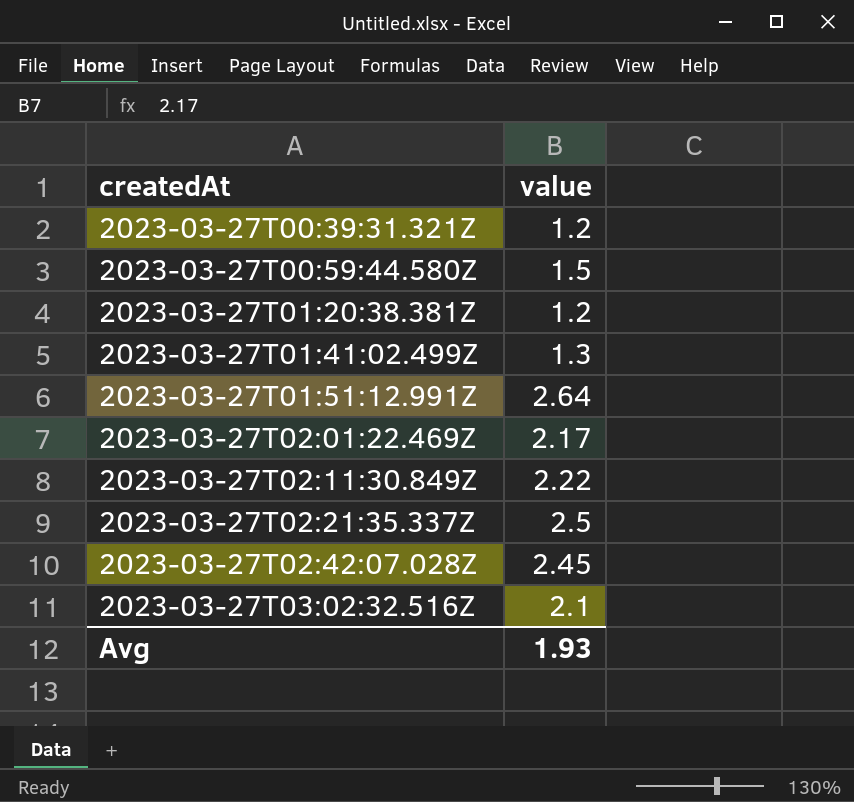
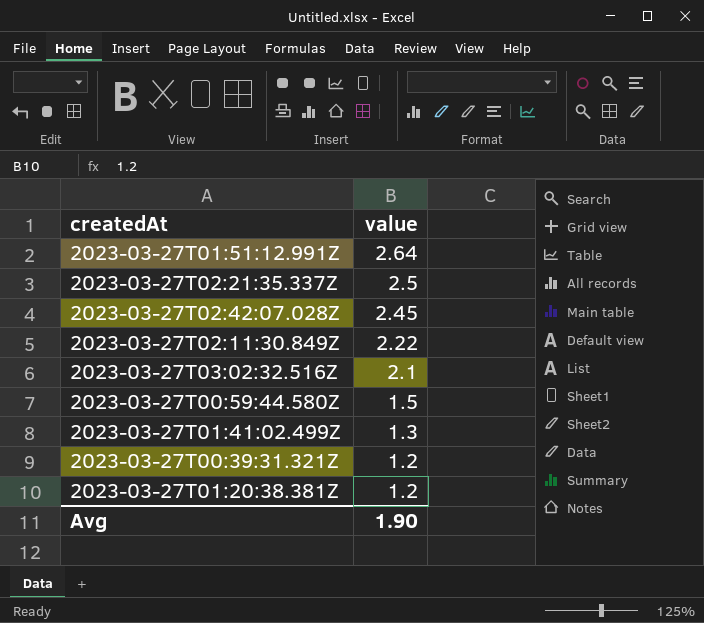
row order: createdAt ascending -> value descending
row 2023-03-27T02:01:22.469Z: 2.17 -> none
Avg | value: 1.93 -> 1.90

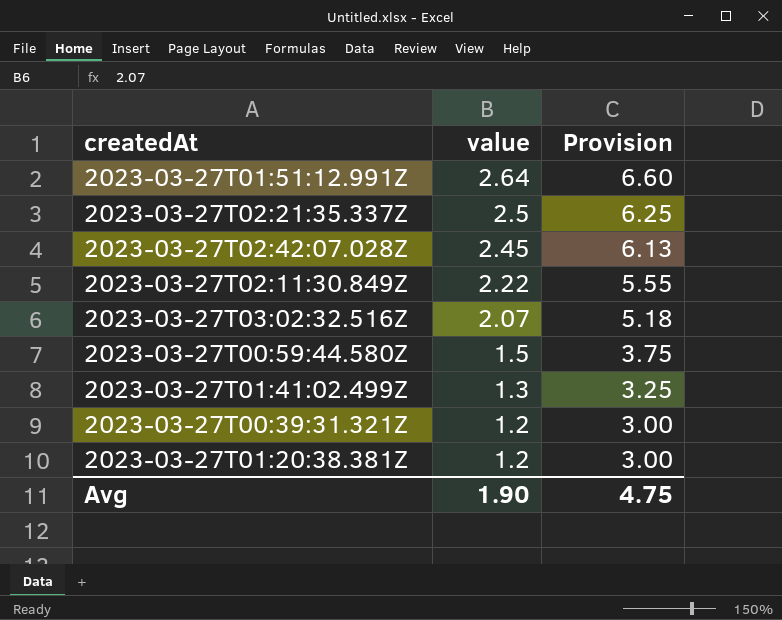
column Provision | formula: none -> [value] * 2.5
2023-03-27T03:02:32.516Z | value: 2.1 -> 2.07

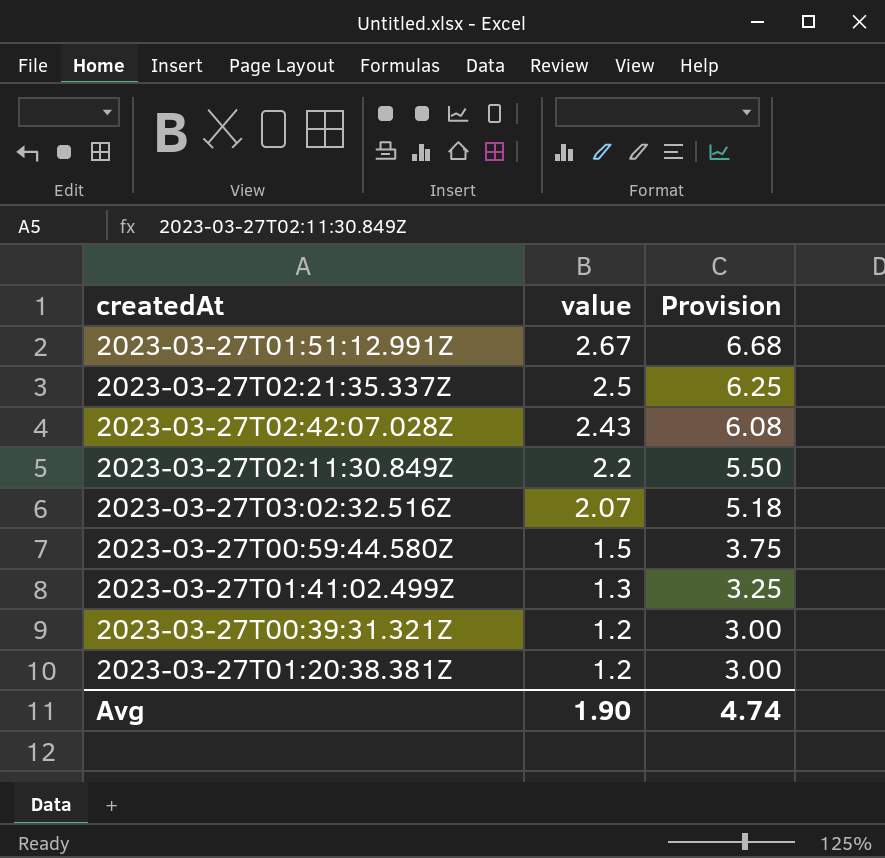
2023-03-27T01:51:12.991Z | value: 2.64 -> 2.67
2023-03-27T01:51:12.991Z | Provision: 6.60 -> 6.68
2023-03-27T02:42:07.028Z | value: 2.45 -> 2.43
2023-03-27T02:42:07.028Z | Provision: 6.13 -> 6.08
2023-03-27T02:11:30.849Z | value: 2.22 -> 2.2
2023-03-27T02:11:30.849Z | Provision: 5.55 -> 5.50
Avg | Provision: 4.75 -> 4.74

